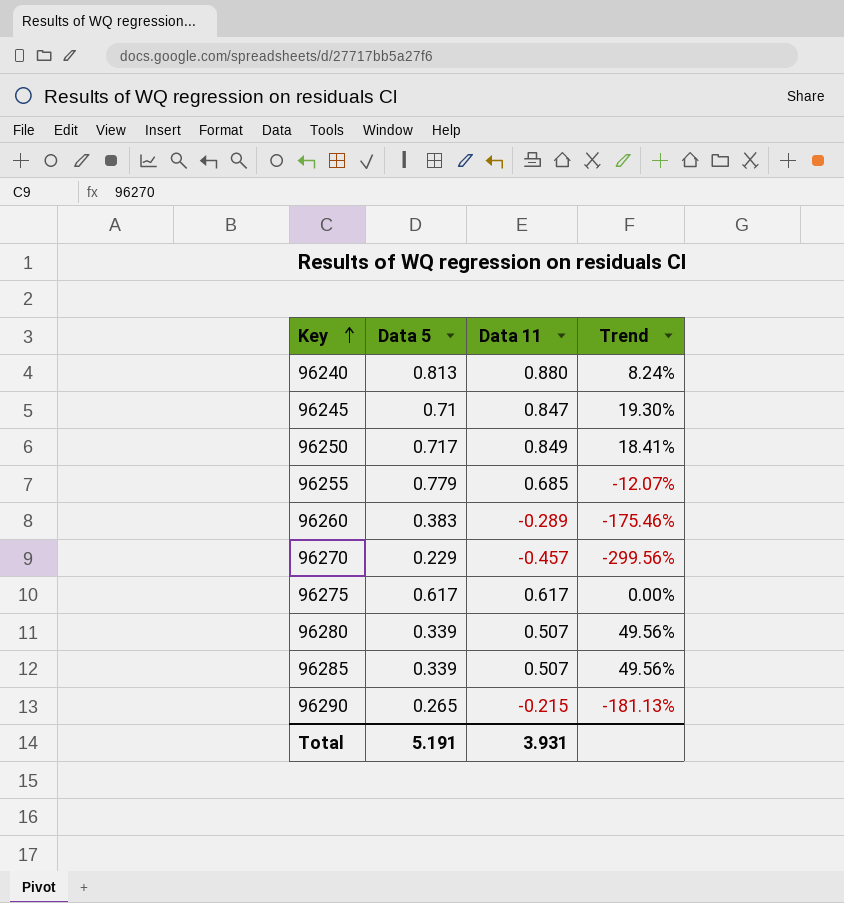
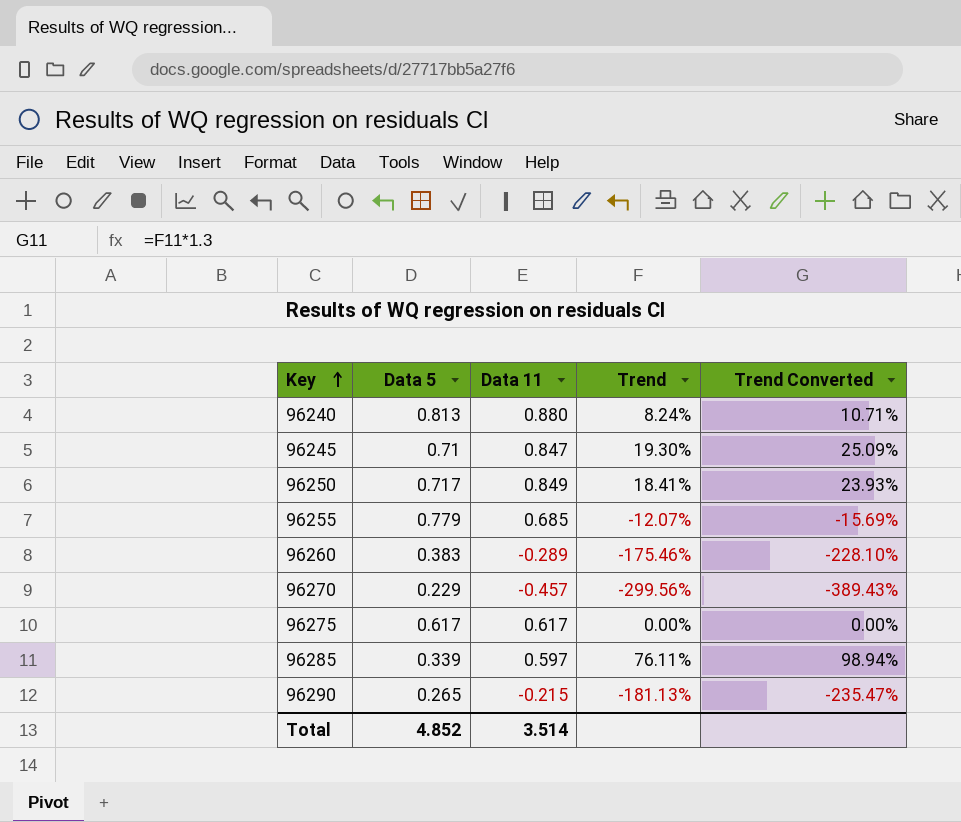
column Trend Converted | formula: none -> [Trend] * 1.3
row 96280: 0.339 | 0.507 | 49.56% -> none
96285 | Data 11: 0.507 -> 0.597
96285 | Trend: 49.56% -> 76.11%
Total | Data 5: 5.191 -> 4.852
Total | Data 11: 3.931 -> 3.514

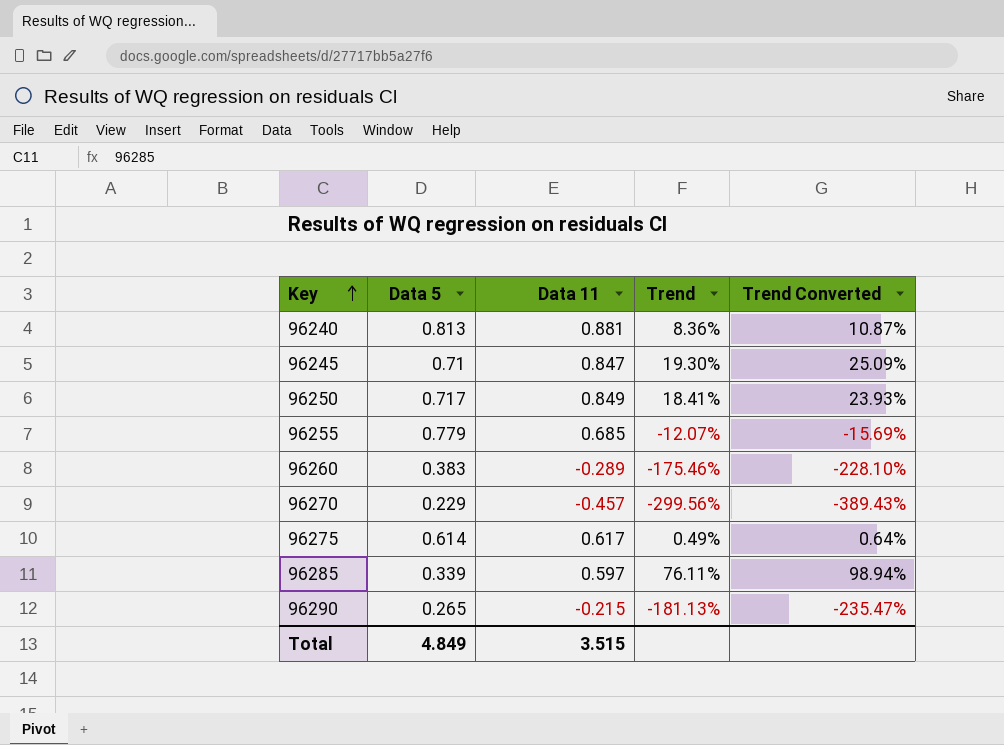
96240 | Data 11: 0.880 -> 0.881
96240 | Trend: 8.24% -> 8.36%
96240 | Trend Converted: 10.71% -> 10.87%
96275 | Data 5: 0.617 -> 0.614
96275 | Trend: 0.00% -> 0.49%
96275 | Trend Converted: 0.00% -> 0.64%
Total | Data 5: 4.852 -> 4.849
Total | Data 11: 3.514 -> 3.515

